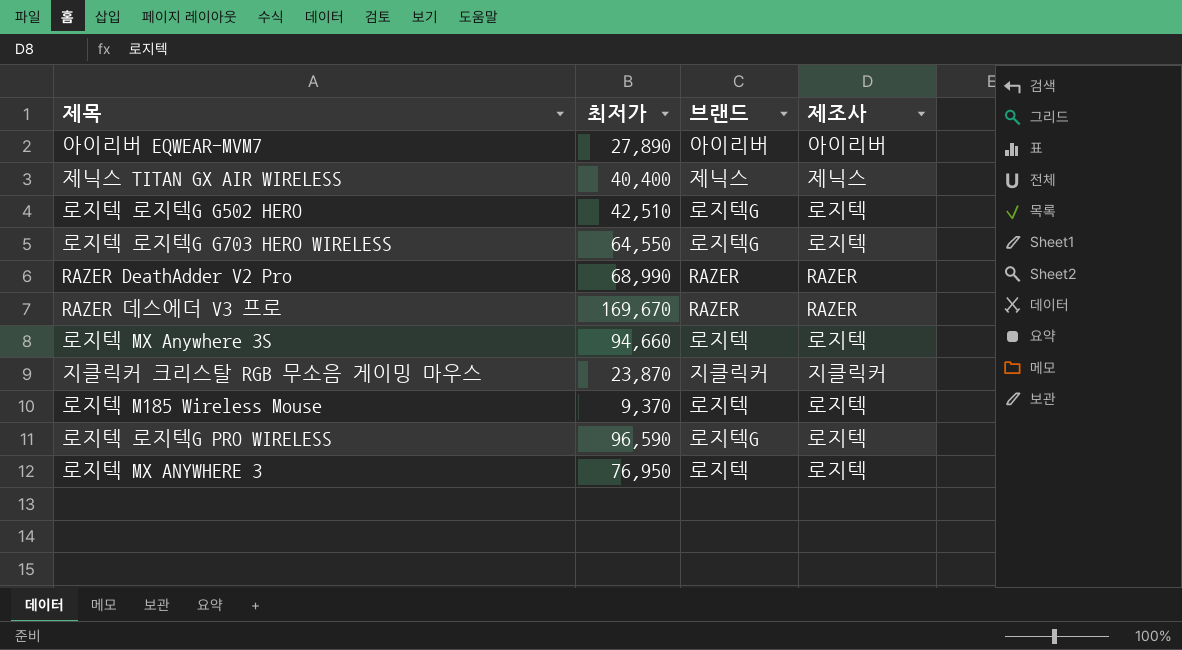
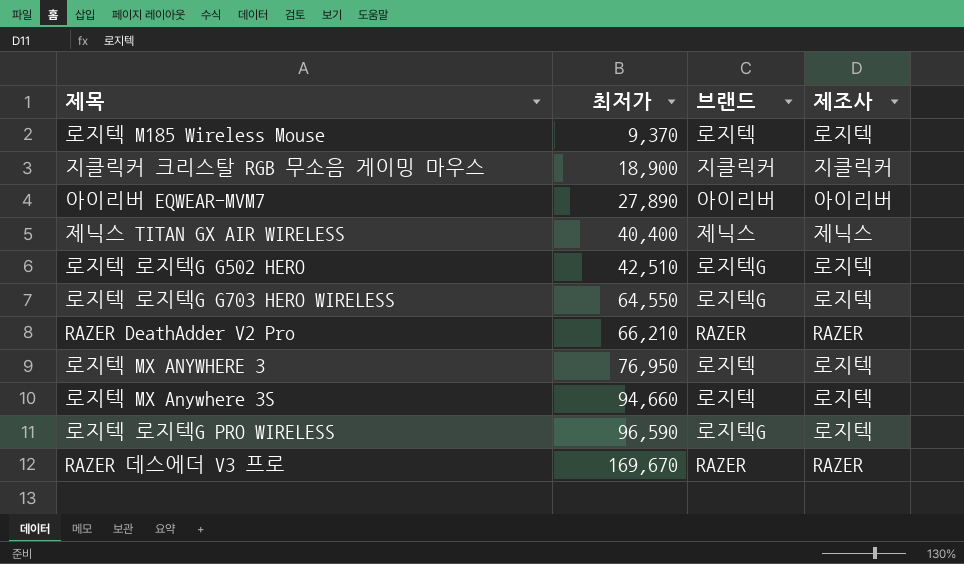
row order: none -> 최저가 ascending
지클릭커 크리스탈 RGB 무소음 게이밍 마우스 | 최저가: 23,870 -> 18,900
RAZER DeathAdder V2 Pro | 최저가: 68,990 -> 66,210

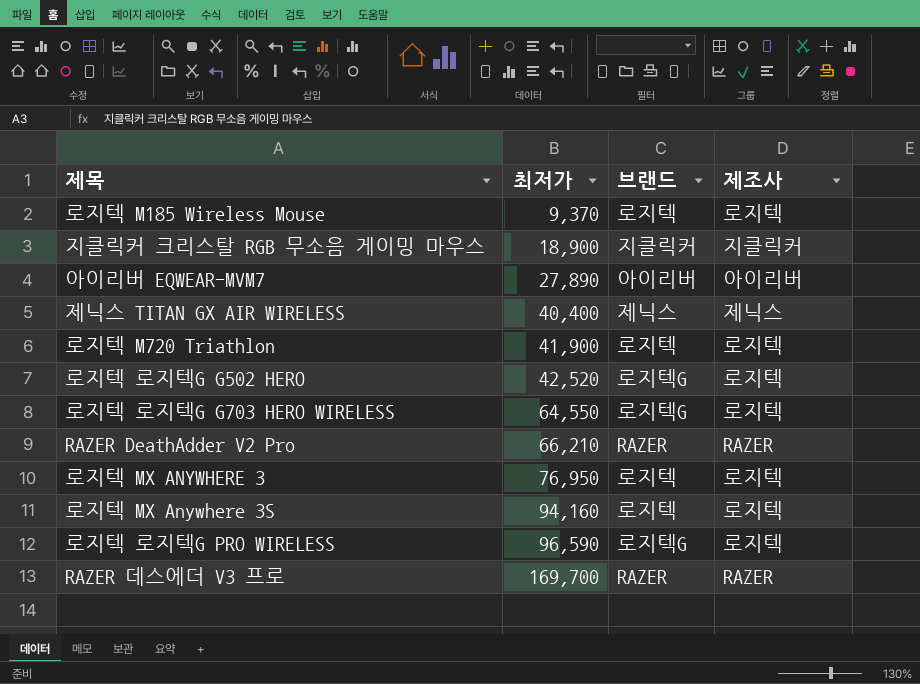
row 로지텍 M720 Triathlon: none -> 41,900 | 로지텍 | 로지텍
로지텍 로지텍G G502 HERO | 최저가: 42,510 -> 42,520
로지텍 MX Anywhere 3S | 최저가: 94,660 -> 94,160
RAZER 데스에더 V3 프로 | 최저가: 169,670 -> 169,700

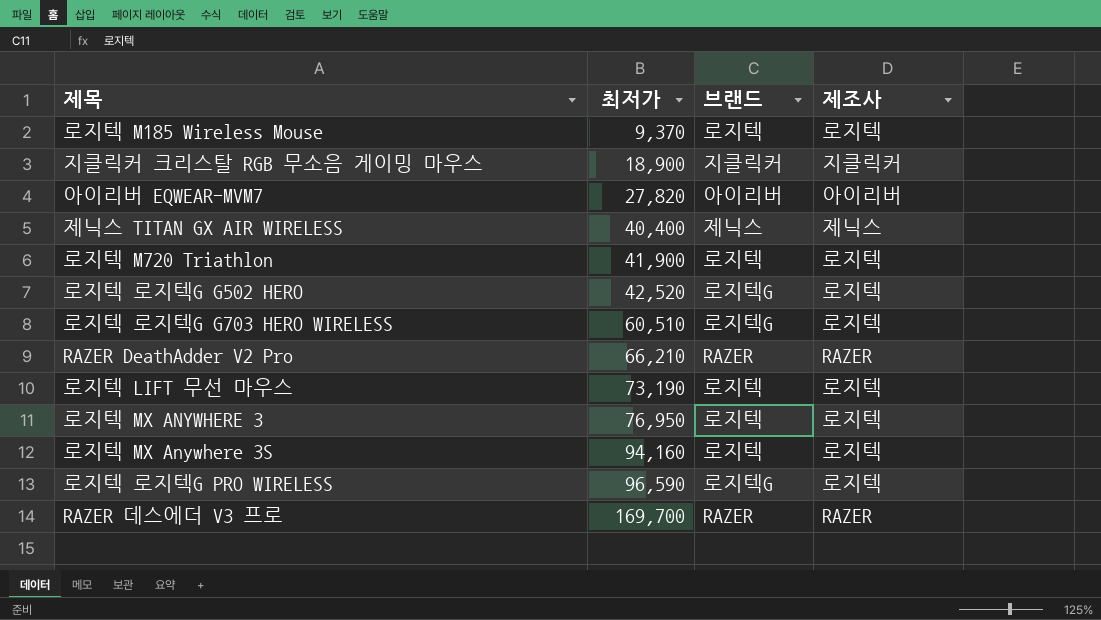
아이리버 EQWEAR-MVM7 | 최저가: 27,890 -> 27,820
로지텍 로지텍G G703 HERO WIRELESS | 최저가: 64,550 -> 60,510
row 로지텍 LIFT 무선 마우스: none -> 73,190 | 로지텍 | 로지텍

